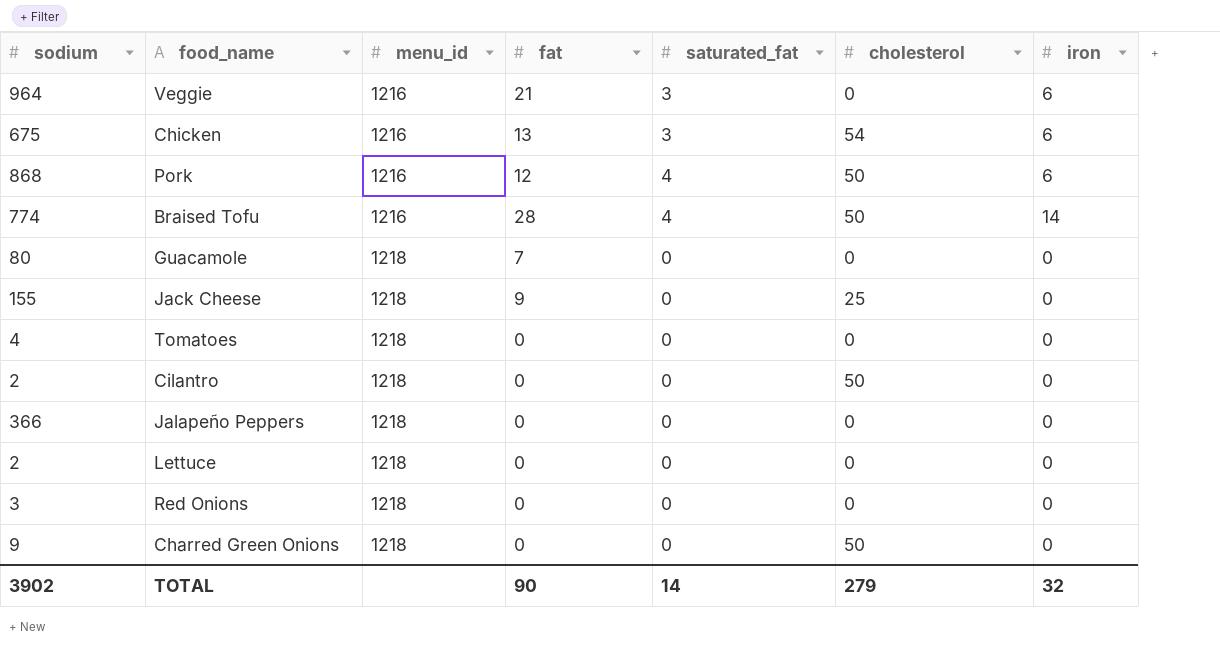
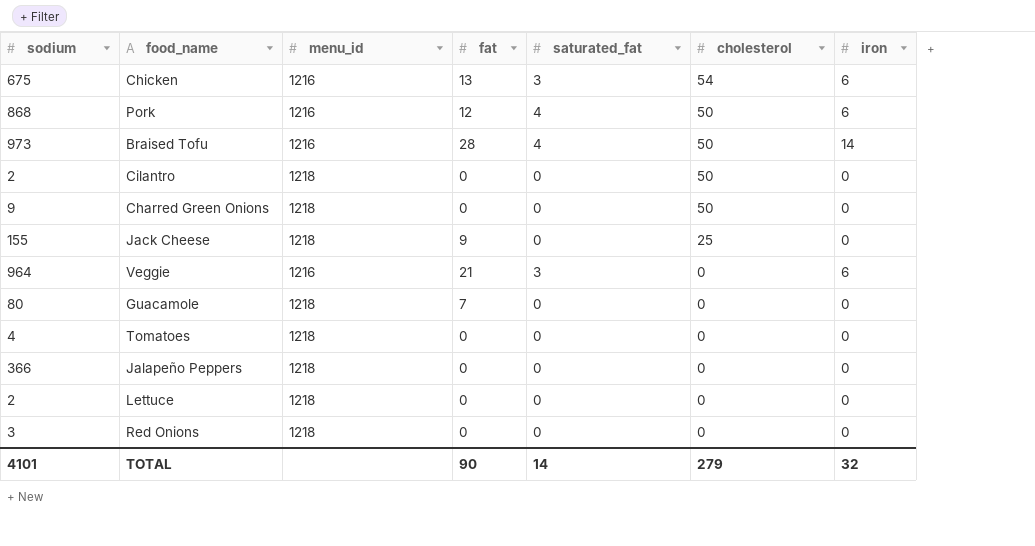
row order: menu_id ascending -> cholesterol descending
Braised Tofu | sodium: 774 -> 973
TOTAL | sodium: 3902 -> 4101

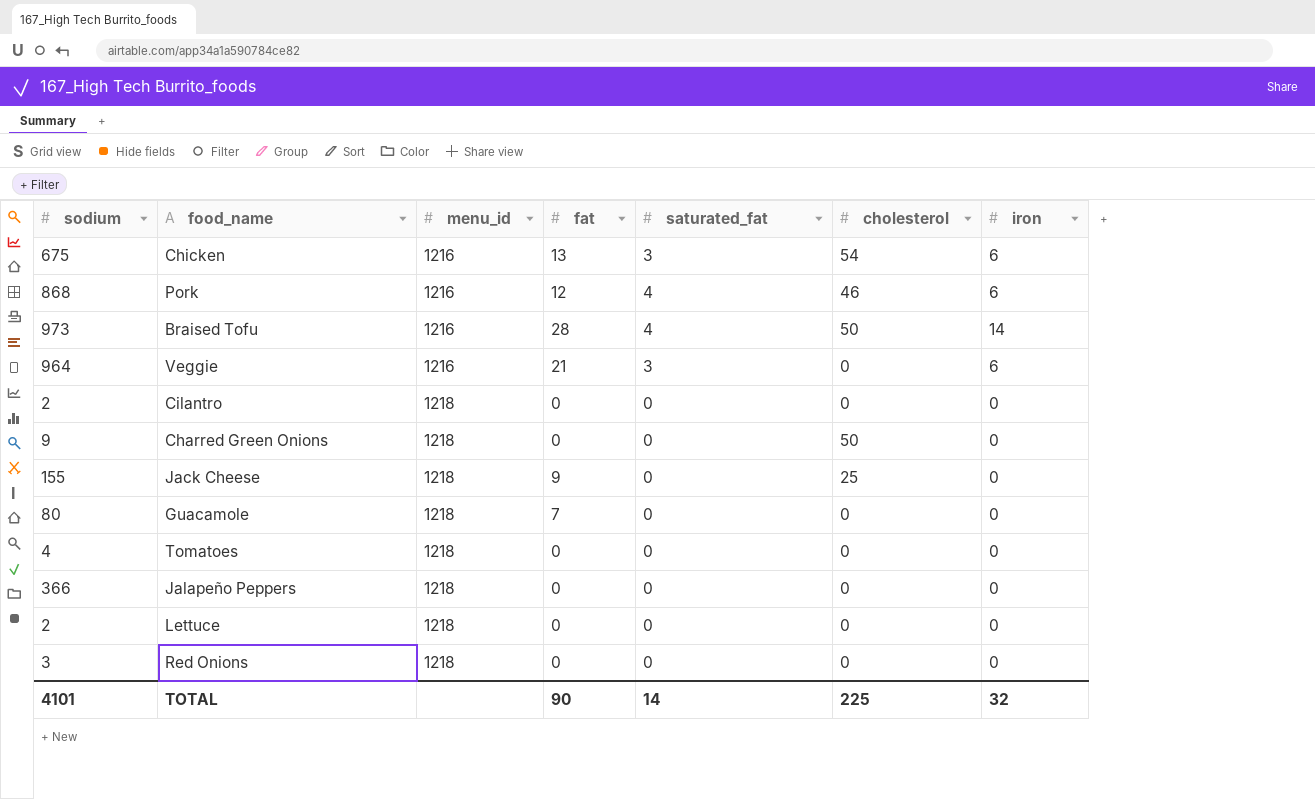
row order: cholesterol descending -> menu_id ascending
Pork | cholesterol: 50 -> 46
Cilantro | cholesterol: 50 -> 0
TOTAL | cholesterol: 279 -> 225

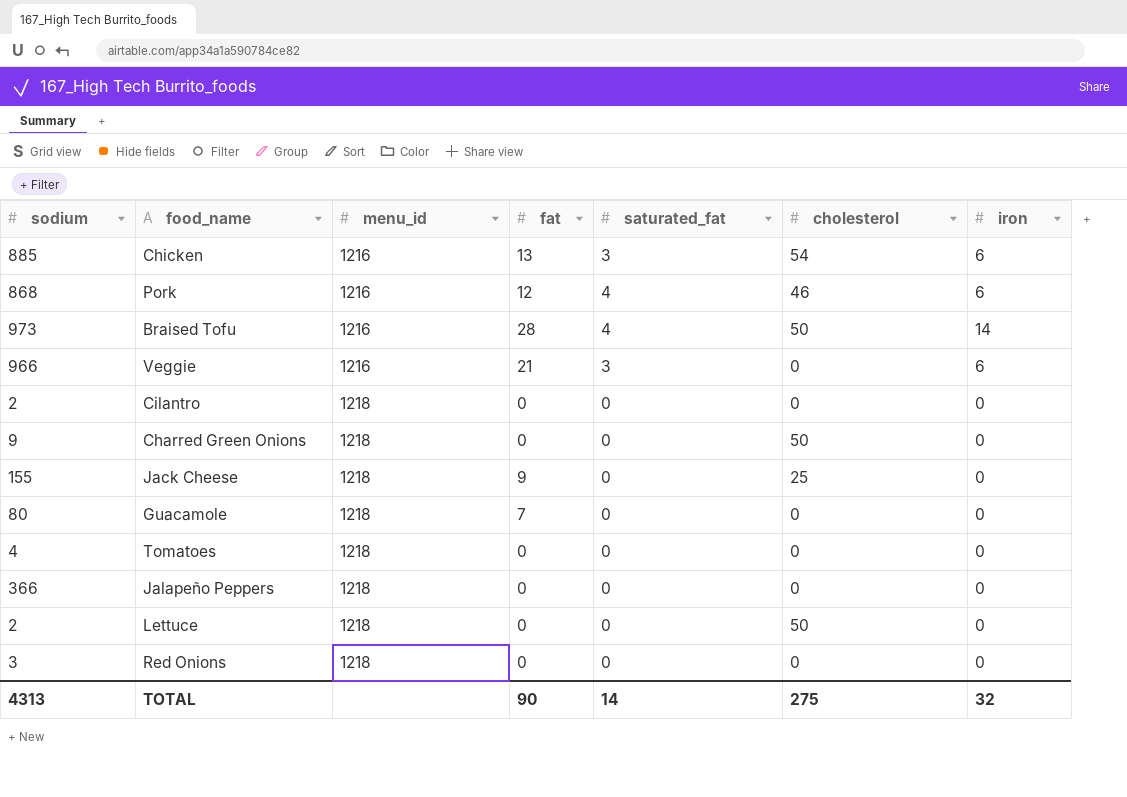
Chicken | sodium: 675 -> 885
Veggie | sodium: 964 -> 966
Lettuce | cholesterol: 0 -> 50
TOTAL | sodium: 4101 -> 4313
TOTAL | cholesterol: 225 -> 275

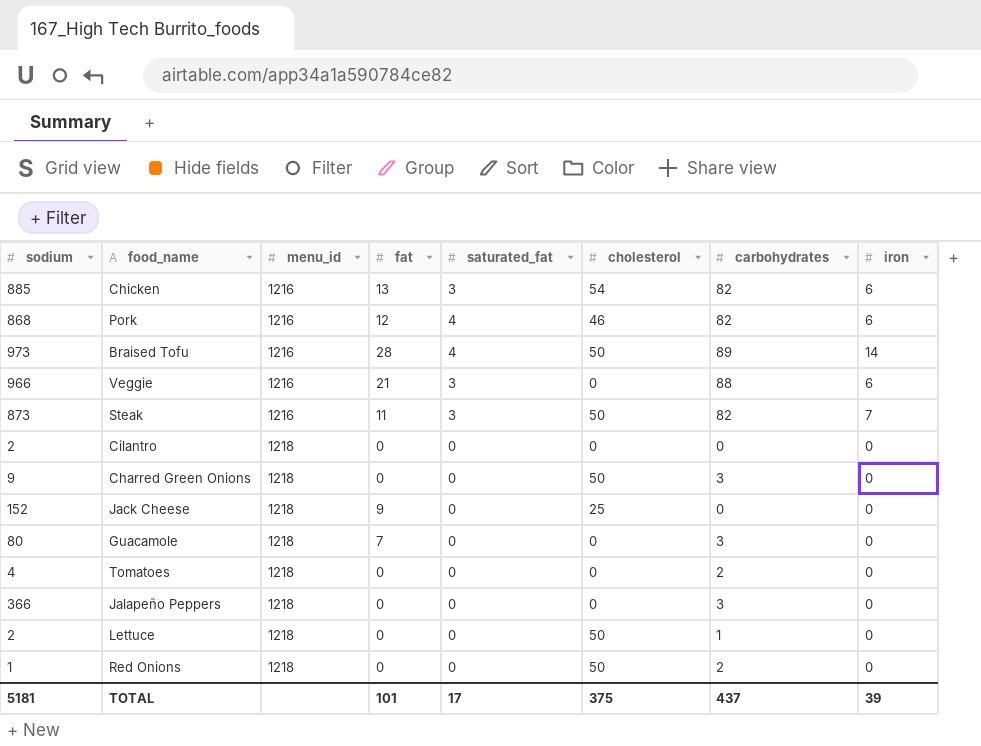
column carbohydrates | position: none -> 7
row Steak: none -> 873 | 1216 | 11 | 3 | 50 | 82 | 7
Jack Cheese | sodium: 155 -> 152
Red Onions | sodium: 3 -> 1
Red Onions | cholesterol: 0 -> 50
TOTAL | sodium: 4313 -> 5181
TOTAL | fat: 90 -> 101
TOTAL | saturated_fat: 14 -> 17
TOTAL | cholesterol: 275 -> 375
TOTAL | iron: 32 -> 39

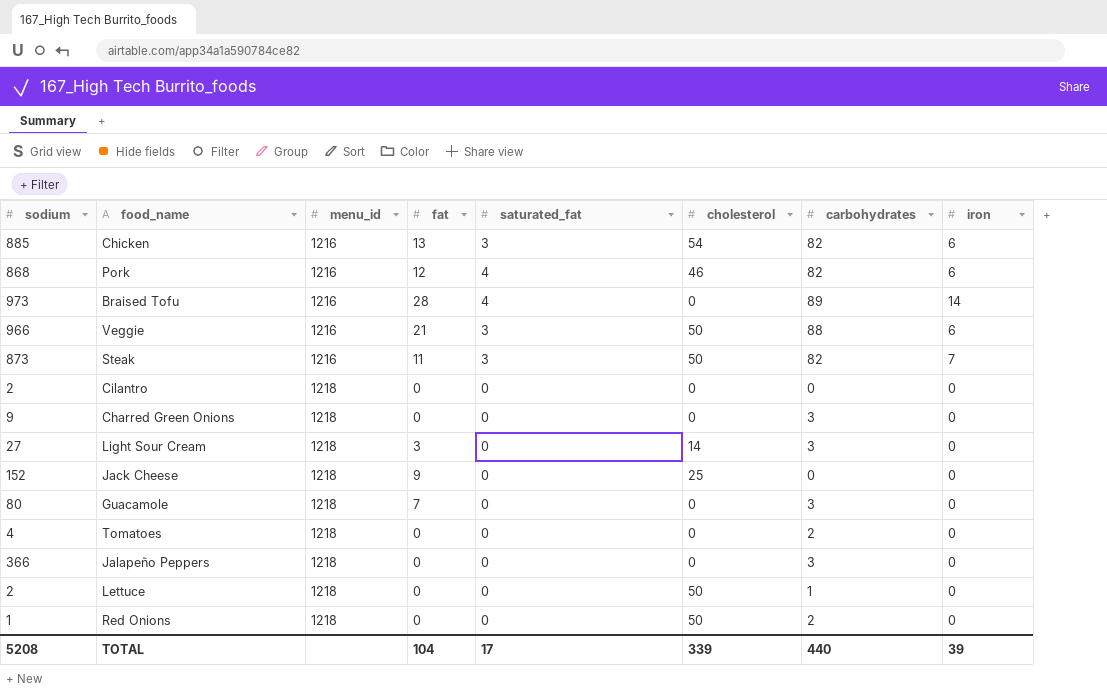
Braised Tofu | cholesterol: 50 -> 0
Veggie | cholesterol: 0 -> 50
Charred Green Onions | cholesterol: 50 -> 0
row Light Sour Cream: none -> 27 | 1218 | 3 | 0 | 14 | 3 | 0
TOTAL | sodium: 5181 -> 5208
TOTAL | fat: 101 -> 104
TOTAL | cholesterol: 375 -> 339
TOTAL | carbohydrates: 437 -> 440

